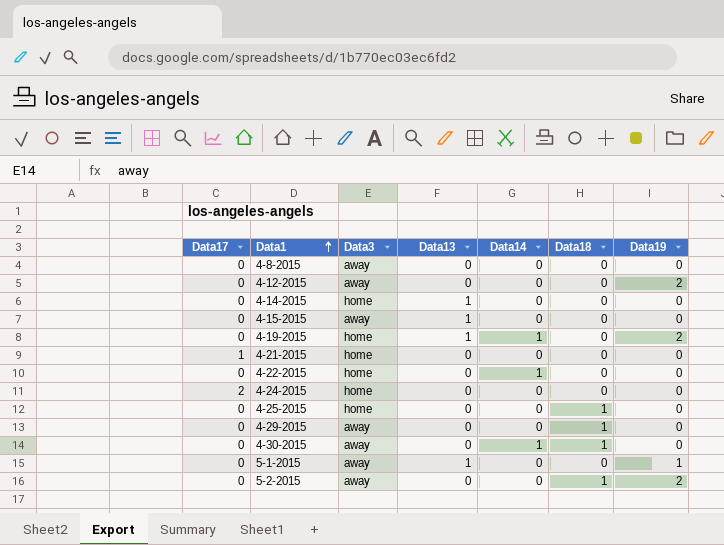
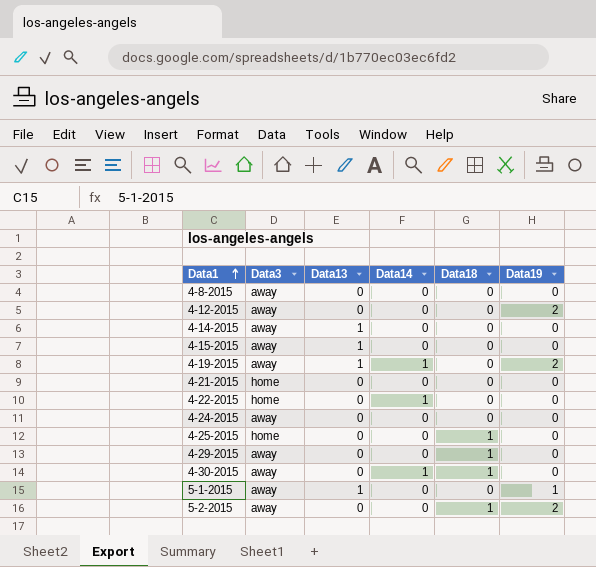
column Data17 | position: 1 -> none
4-14-2015 | Data3: home -> away
4-19-2015 | Data3: home -> away
4-24-2015 | Data3: home -> away

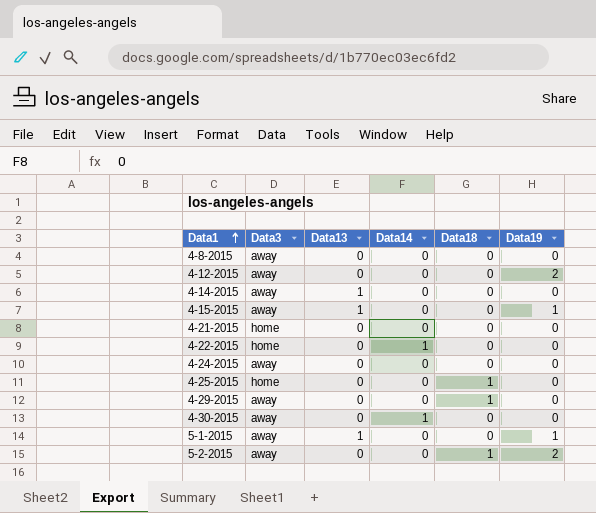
row 4-19-2015: away | 1 | 1 | 0 | 2 -> none
4-15-2015 | Data19: 0 -> 1
4-30-2015 | Data18: 1 -> 0

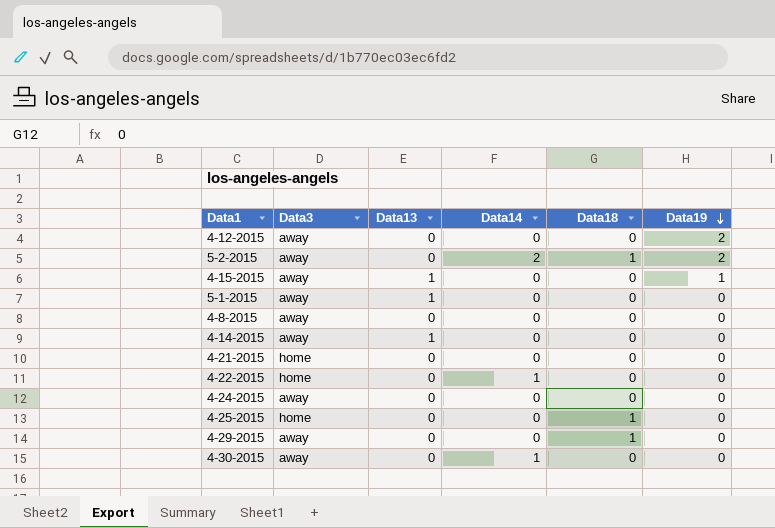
row order: Data1 ascending -> Data19 descending
5-2-2015 | Data14: 0 -> 2
5-1-2015 | Data19: 1 -> 0

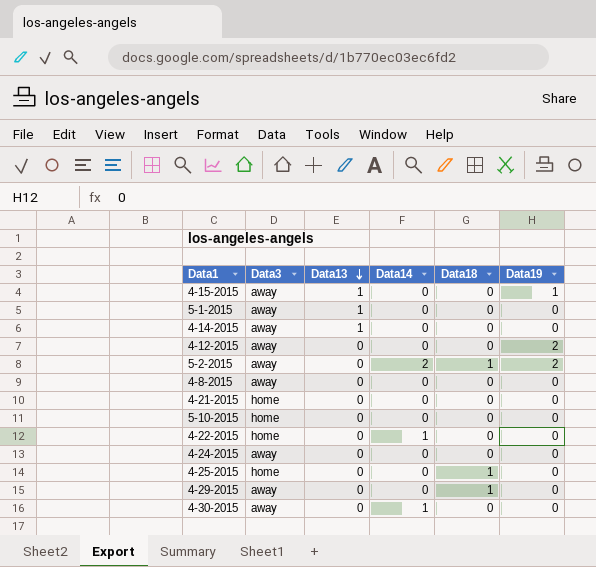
row order: Data19 descending -> Data13 descending
row 5-10-2015: none -> home | 0 | 0 | 0 | 0

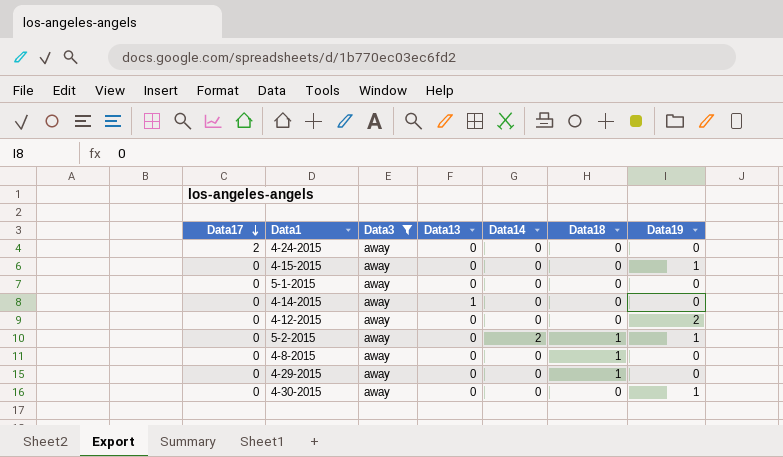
filter: none -> Data3 = away
row order: Data13 descending -> Data17 descending
column Data17 | position: none -> 1
4-15-2015 | Data13: 1 -> 0
5-1-2015 | Data13: 1 -> 0
5-2-2015 | Data19: 2 -> 1
4-8-2015 | Data18: 0 -> 1
4-30-2015 | Data14: 1 -> 0
4-30-2015 | Data19: 0 -> 1

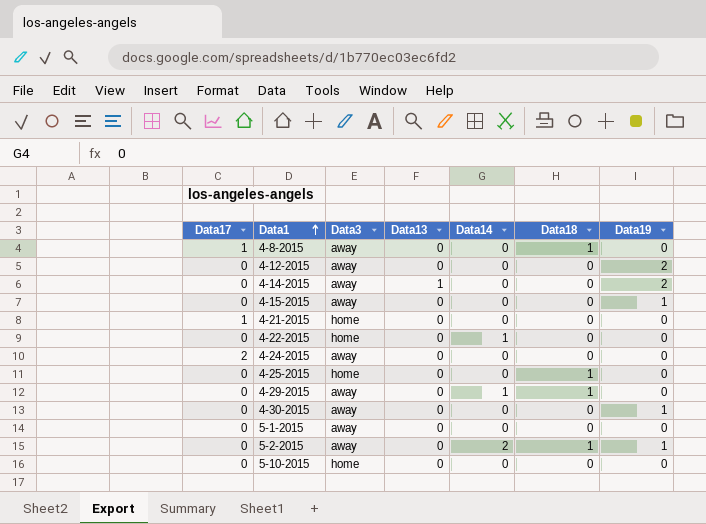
filter: Data3 = away -> none
row order: Data17 descending -> Data1 ascending
4-8-2015 | Data17: 0 -> 1
4-14-2015 | Data19: 0 -> 2
4-29-2015 | Data14: 0 -> 1

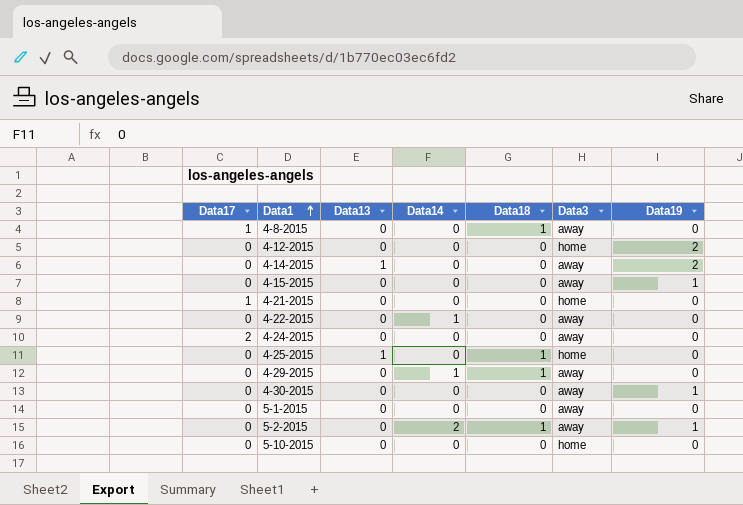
column Data3 | position: 3 -> 6
4-12-2015 | Data3: away -> home
4-22-2015 | Data3: home -> away
4-25-2015 | Data13: 0 -> 1

